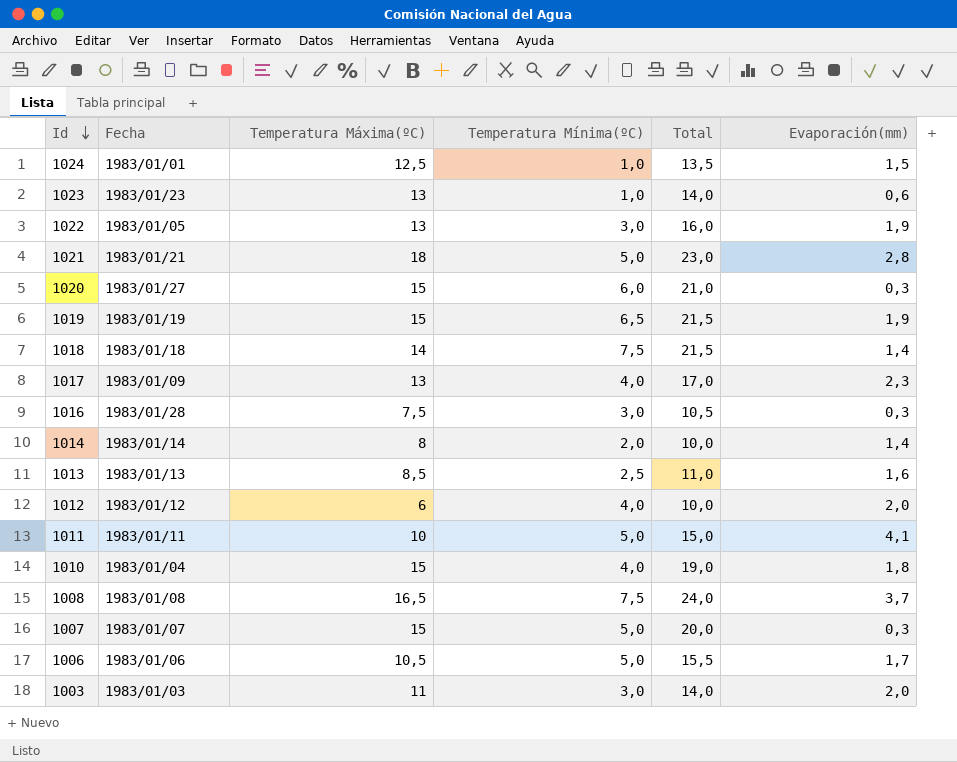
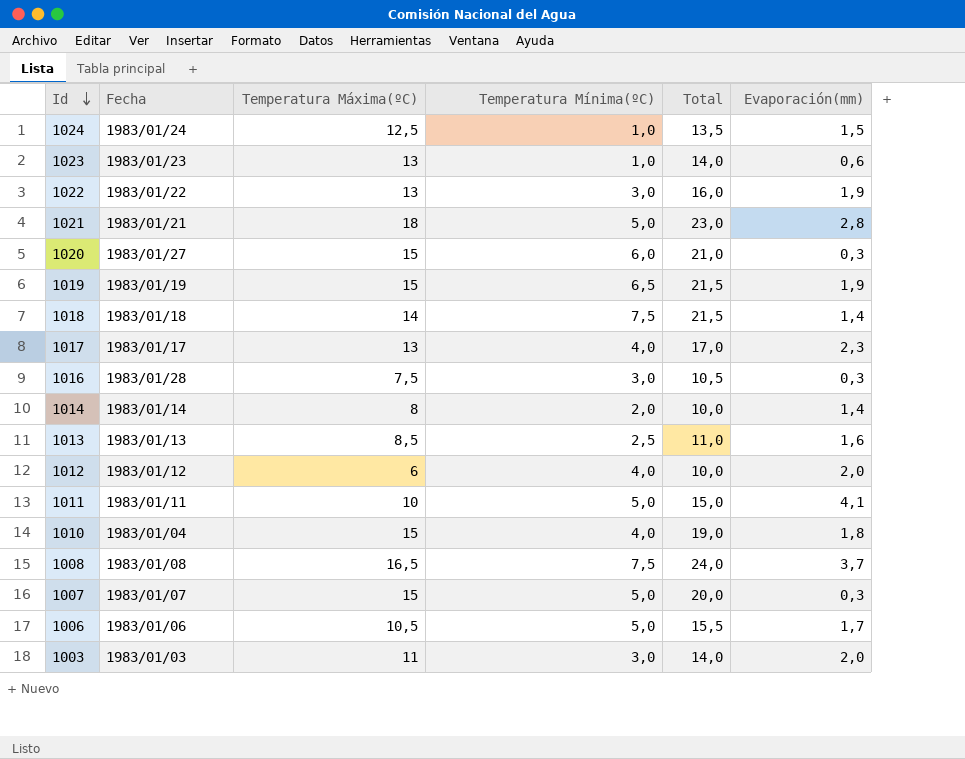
1024 | Fecha: 1983/01/01 -> 1983/01/24
1022 | Fecha: 1983/01/05 -> 1983/01/22
1017 | Fecha: 1983/01/09 -> 1983/01/17

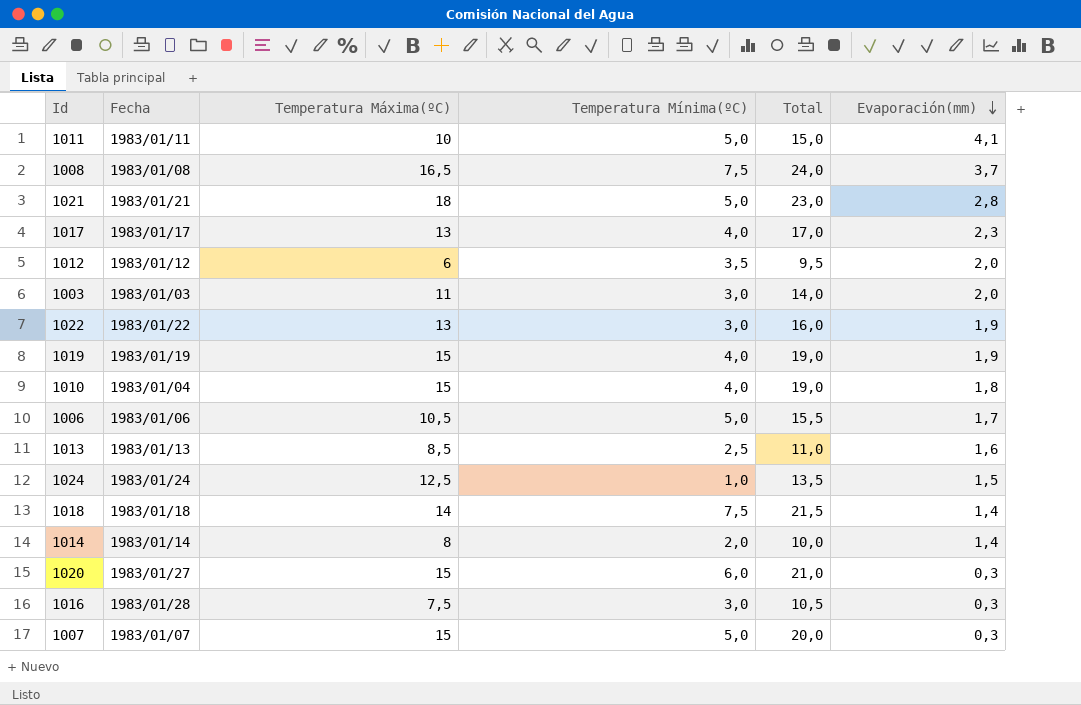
row order: Id descending -> Evaporación(mm) descending
row 1023: 1983/01/23 | 13 | 1,0 | 14,0 | 0,6 -> none
1012 | Temperatura Mínima(ºC): 4,0 -> 3,5
1012 | Total: 10,0 -> 9,5
1019 | Temperatura Mínima(ºC): 6,5 -> 4,0
1019 | Total: 21,5 -> 19,0

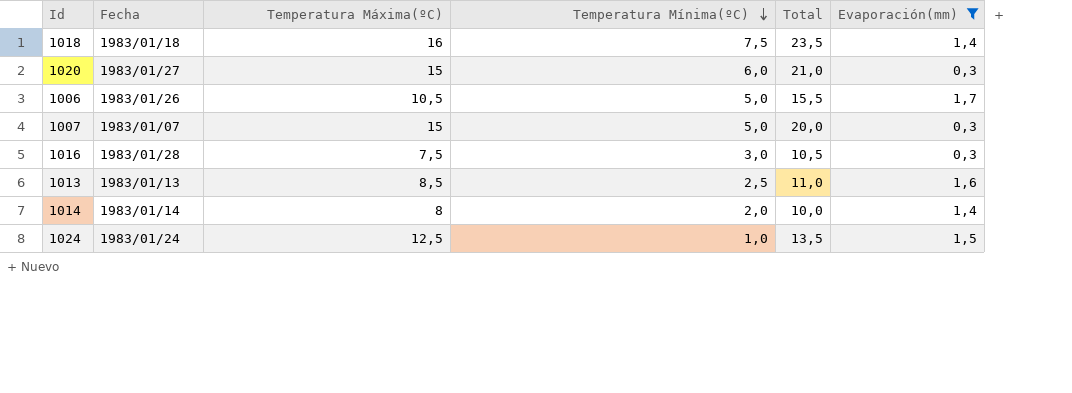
filter: none -> Evaporación(mm) <= 1,7
row order: Evaporación(mm) descending -> Temperatura Mínima(ºC) descending
1018 | Temperatura Máxima(ºC): 14 -> 16
1018 | Total: 21,5 -> 23,5
1006 | Fecha: 1983/01/06 -> 1983/01/26

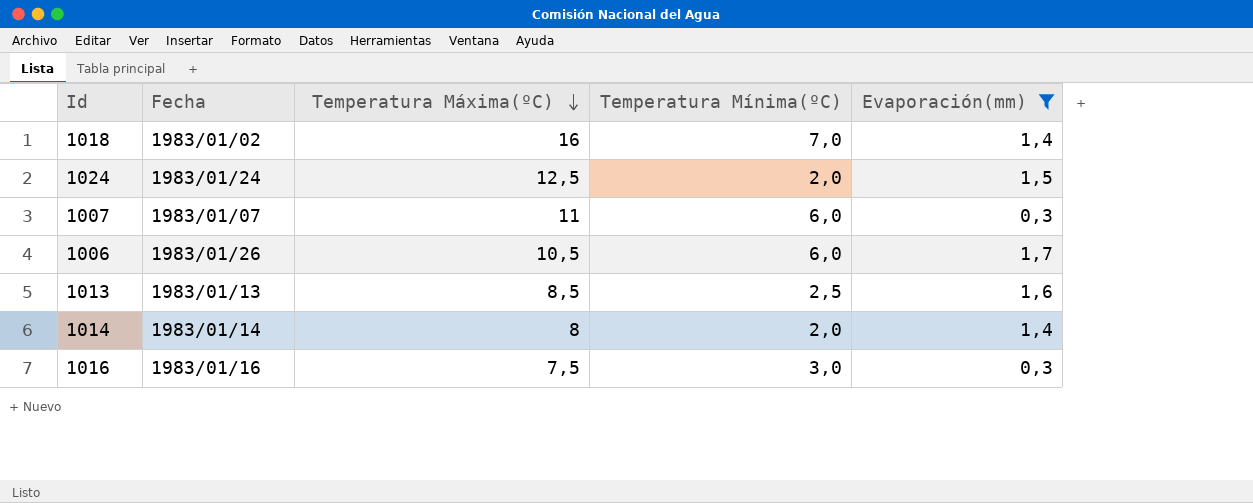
row order: Temperatura Mínima(ºC) descending -> Temperatura Máxima(ºC) descending
column Total | formula: [Temperatura Máxima(ºC)] + [Temperatura Mínima(ºC)] -> none
row 1020: 1983/01/27 | 15 | 6,0 | 21,0 | 0,3 -> none
1018 | Fecha: 1983/01/18 -> 1983/01/02
1018 | Temperatura Mínima(ºC): 7,5 -> 7,0
1024 | Temperatura Mínima(ºC): 1,0 -> 2,0
1007 | Temperatura Máxima(ºC): 15 -> 11
1007 | Temperatura Mínima(ºC): 5,0 -> 6,0
1006 | Temperatura Mínima(ºC): 5,0 -> 6,0
1016 | Fecha: 1983/01/28 -> 1983/01/16

